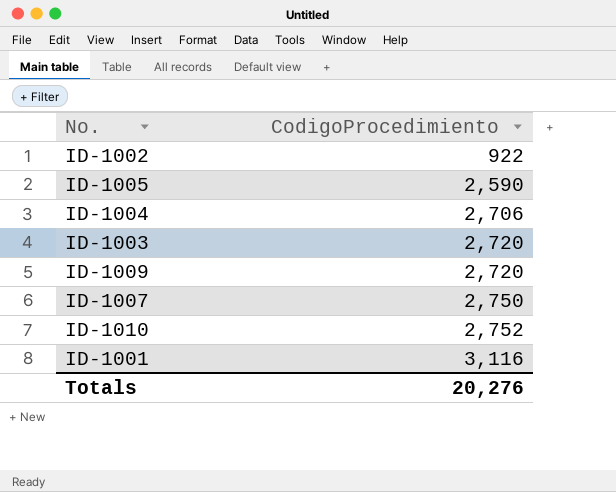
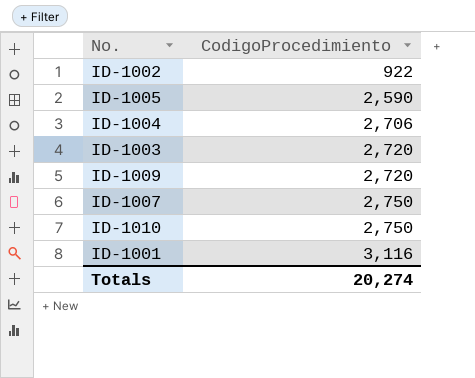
ID-1010 | CodigoProcedimiento: 2,752 -> 2,750
Totals | CodigoProcedimiento: 20,276 -> 20,274

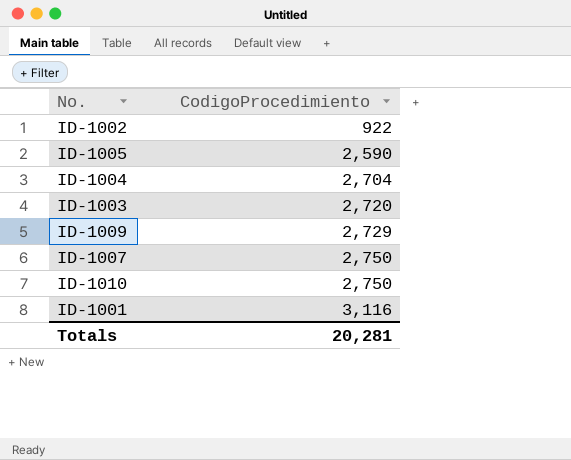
ID-1004 | CodigoProcedimiento: 2,706 -> 2,704
ID-1009 | CodigoProcedimiento: 2,720 -> 2,729
Totals | CodigoProcedimiento: 20,274 -> 20,281

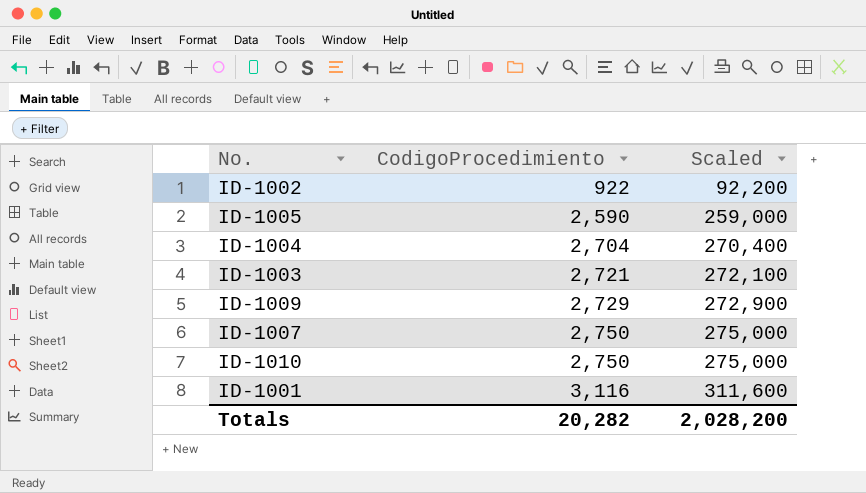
column Scaled | formula: none -> [CodigoProcedimiento] * 100
ID-1003 | CodigoProcedimiento: 2,720 -> 2,721
Totals | CodigoProcedimiento: 20,281 -> 20,282

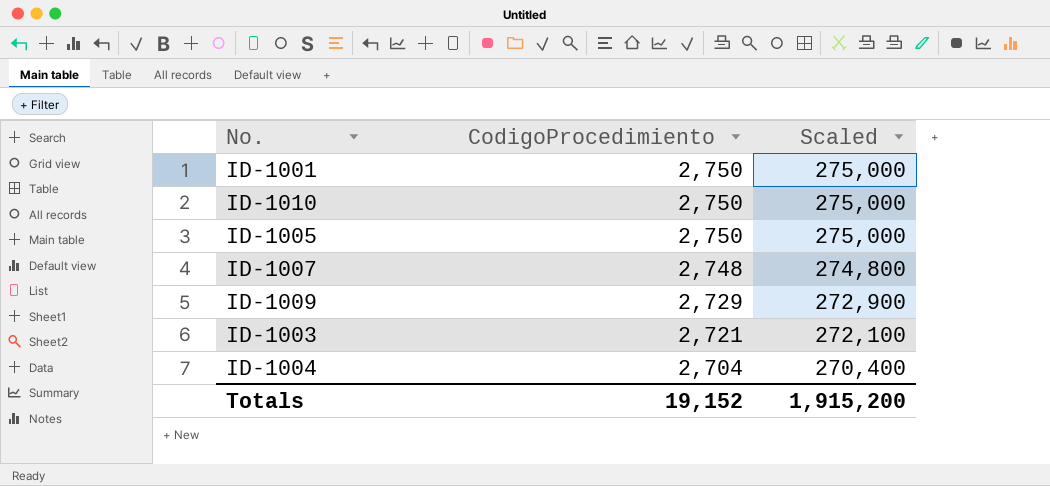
row order: CodigoProcedimiento ascending -> CodigoProcedimiento descending
row ID-1002: 922 | 92,200 -> none
ID-1001 | CodigoProcedimiento: 3,116 -> 2,750
ID-1001 | Scaled: 311,600 -> 275,000
ID-1005 | CodigoProcedimiento: 2,590 -> 2,750
ID-1005 | Scaled: 259,000 -> 275,000
ID-1007 | CodigoProcedimiento: 2,750 -> 2,748
ID-1007 | Scaled: 275,000 -> 274,800
Totals | CodigoProcedimiento: 20,282 -> 19,152
Totals | Scaled: 2,028,200 -> 1,915,200

